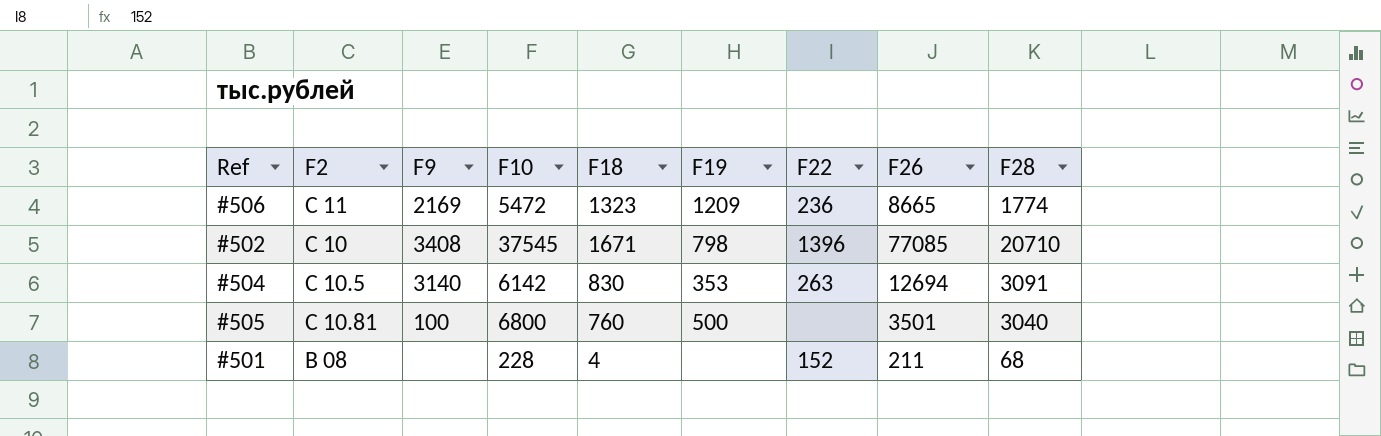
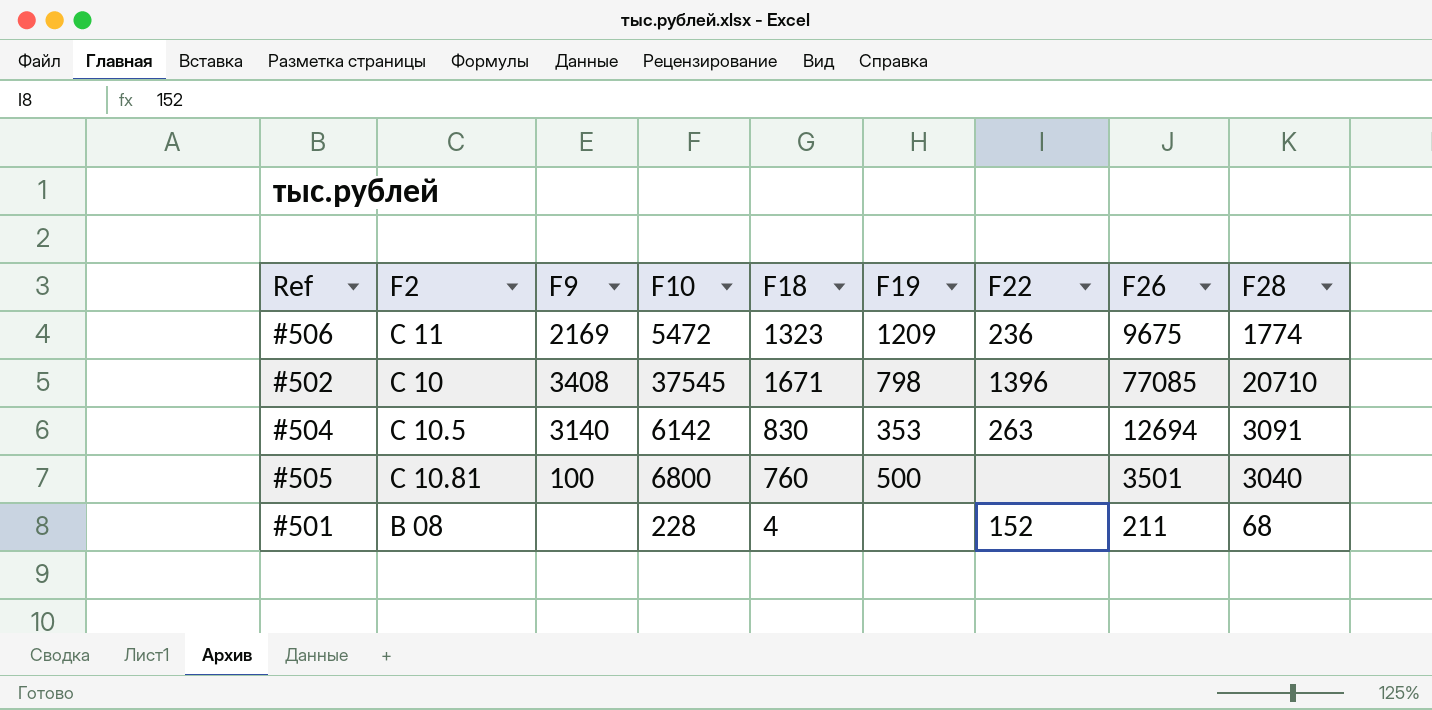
#506 | F26: 8665 -> 9675

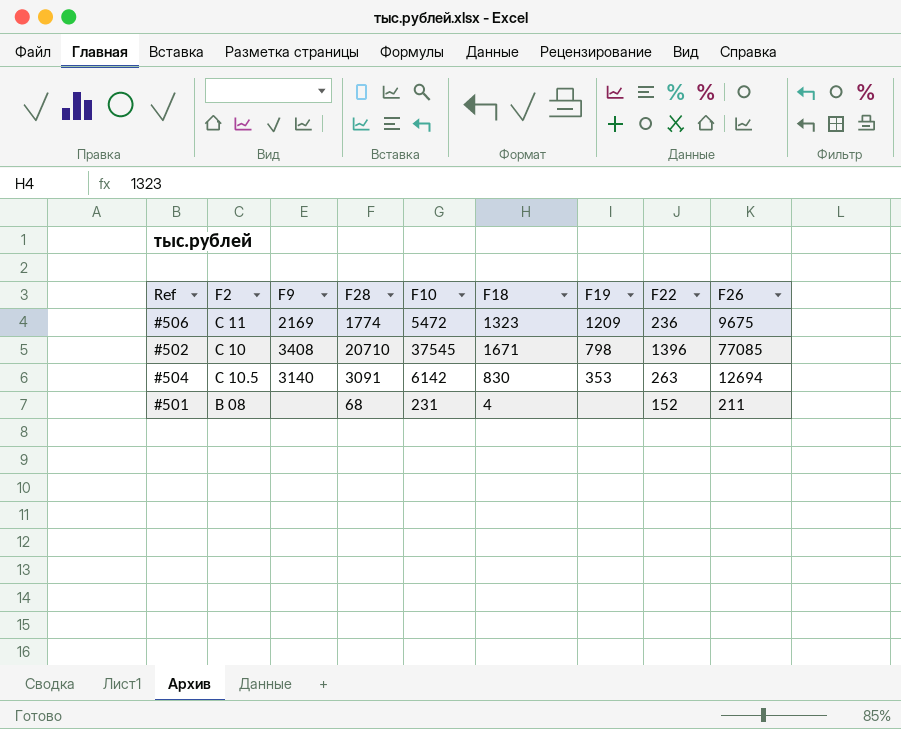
column F28 | position: 9 -> 4
row #505: С 10.81 | 100 | 6800 | 760 | 500 | none | 3501 | 3040 -> none
#501 | F10: 228 -> 231

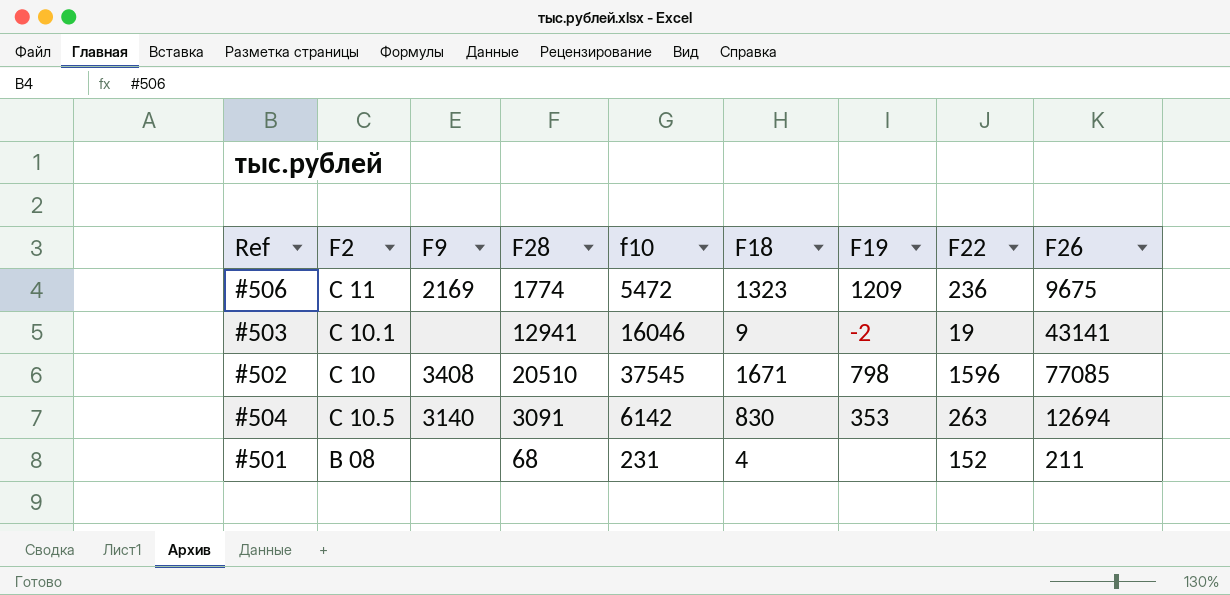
column name: F10 -> f10
row #503: none -> С 10.1 | none | 12941 | 16046 | 9 | -2 | 19 | 43141
#502 | F28: 20710 -> 20510
#502 | F22: 1396 -> 1596

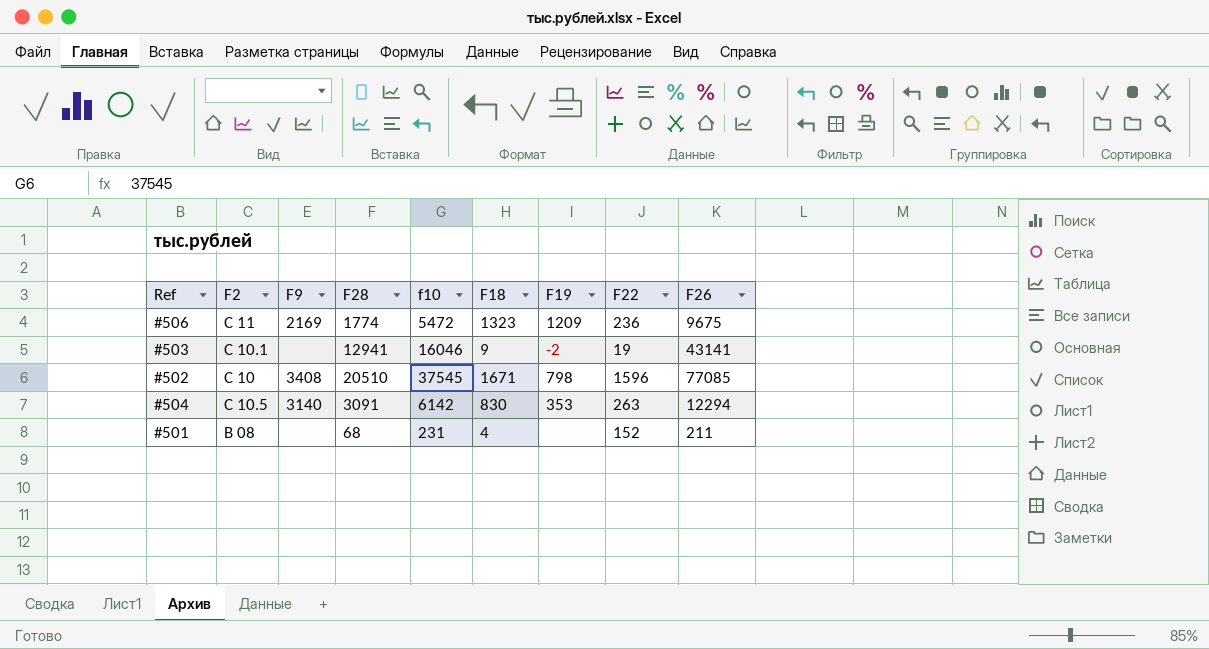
#504 | F26: 12694 -> 12294

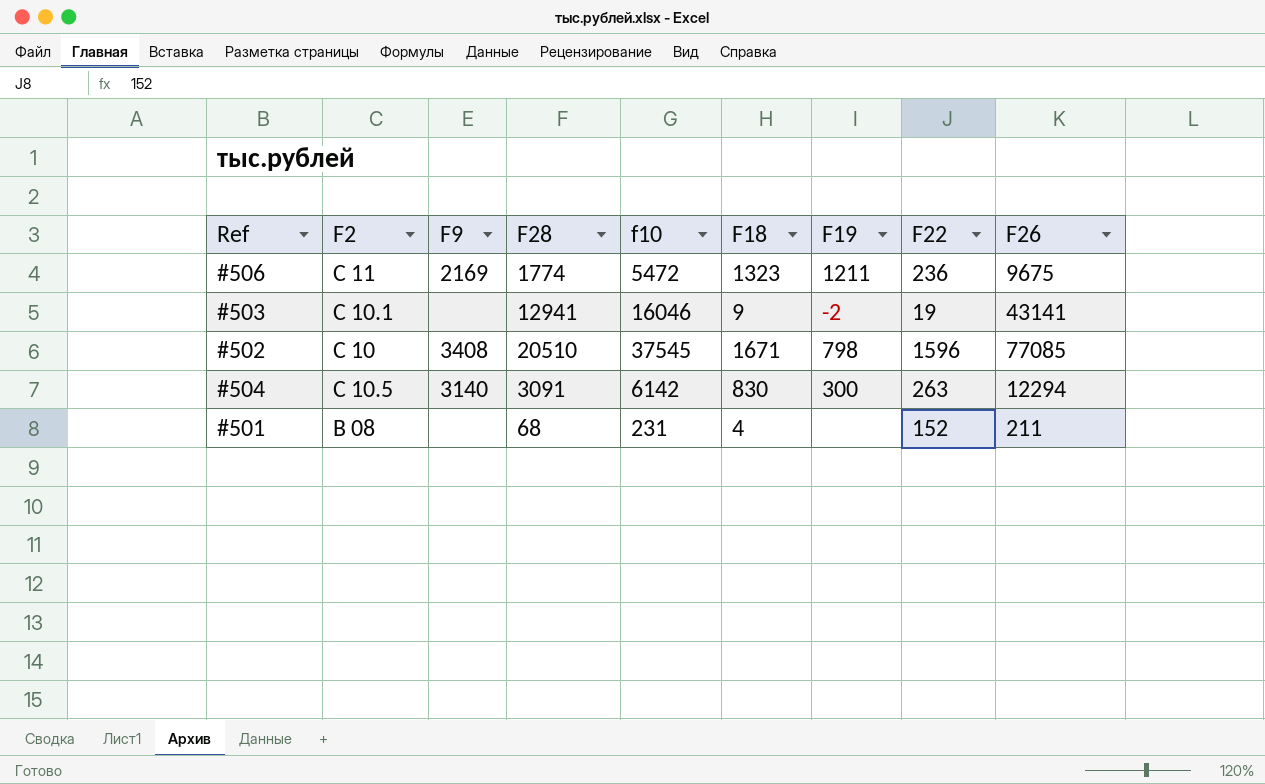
#506 | F19: 1209 -> 1211
#504 | F19: 353 -> 300

